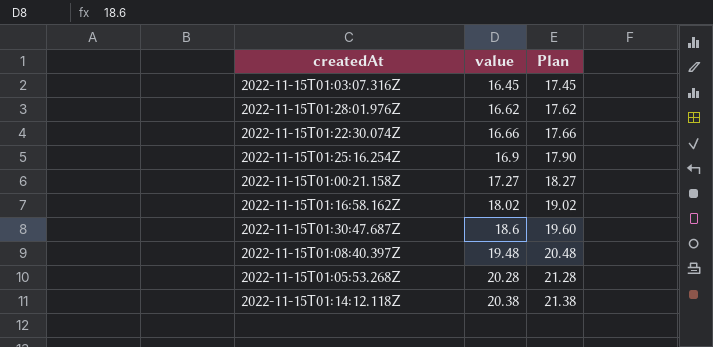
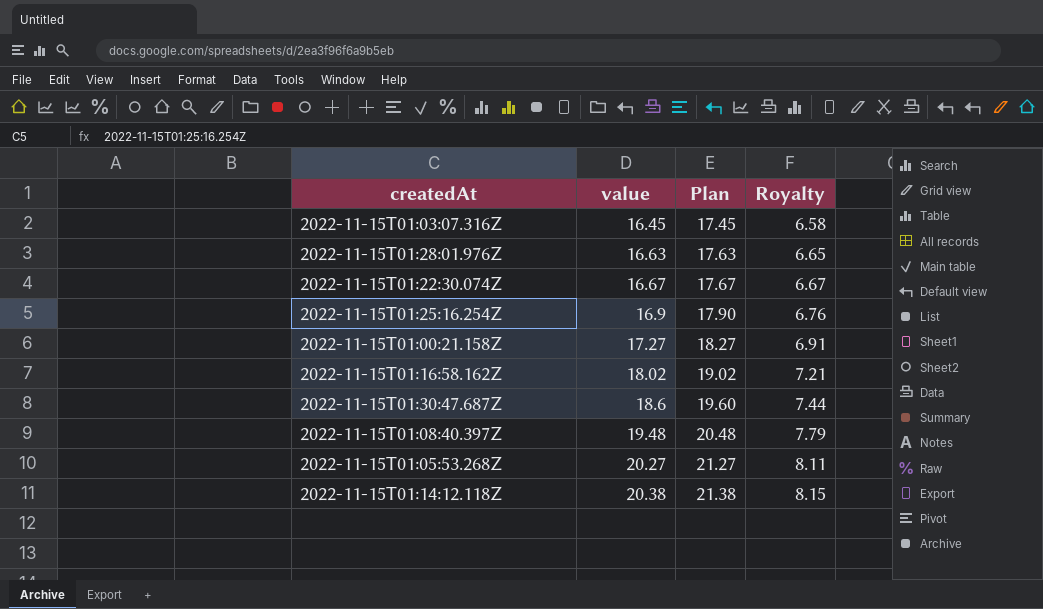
column Royalty | formula: none -> [value] * 0.4
2022-11-15T01:28:01.976Z | value: 16.62 -> 16.63
2022-11-15T01:28:01.976Z | Plan: 17.62 -> 17.63
2022-11-15T01:22:30.074Z | value: 16.66 -> 16.67
2022-11-15T01:22:30.074Z | Plan: 17.66 -> 17.67
2022-11-15T01:05:53.268Z | value: 20.28 -> 20.27
2022-11-15T01:05:53.268Z | Plan: 21.28 -> 21.27

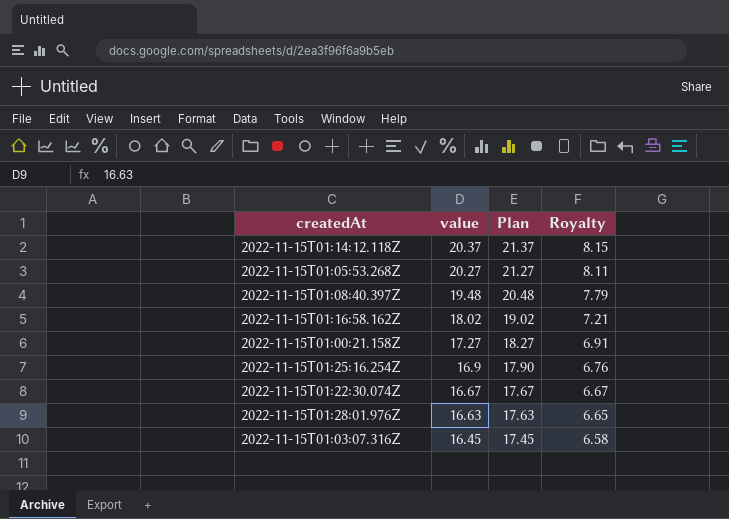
row order: value ascending -> value descending
row 2022-11-15T01:30:47.687Z: 18.6 | 19.60 | 7.44 -> none
2022-11-15T01:14:12.118Z | value: 20.38 -> 20.37
2022-11-15T01:14:12.118Z | Plan: 21.38 -> 21.37

